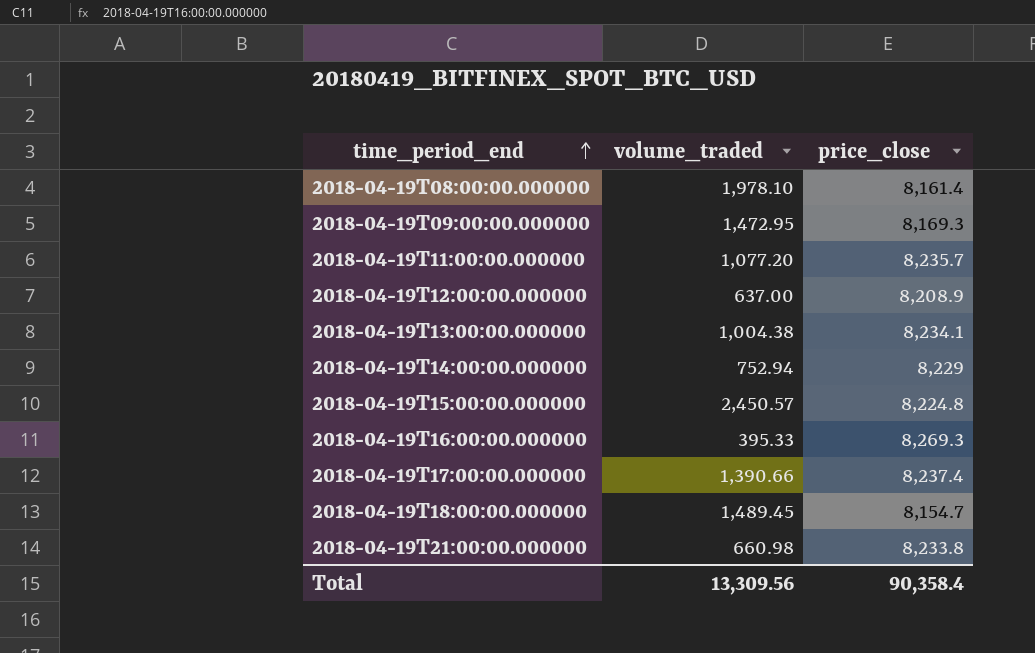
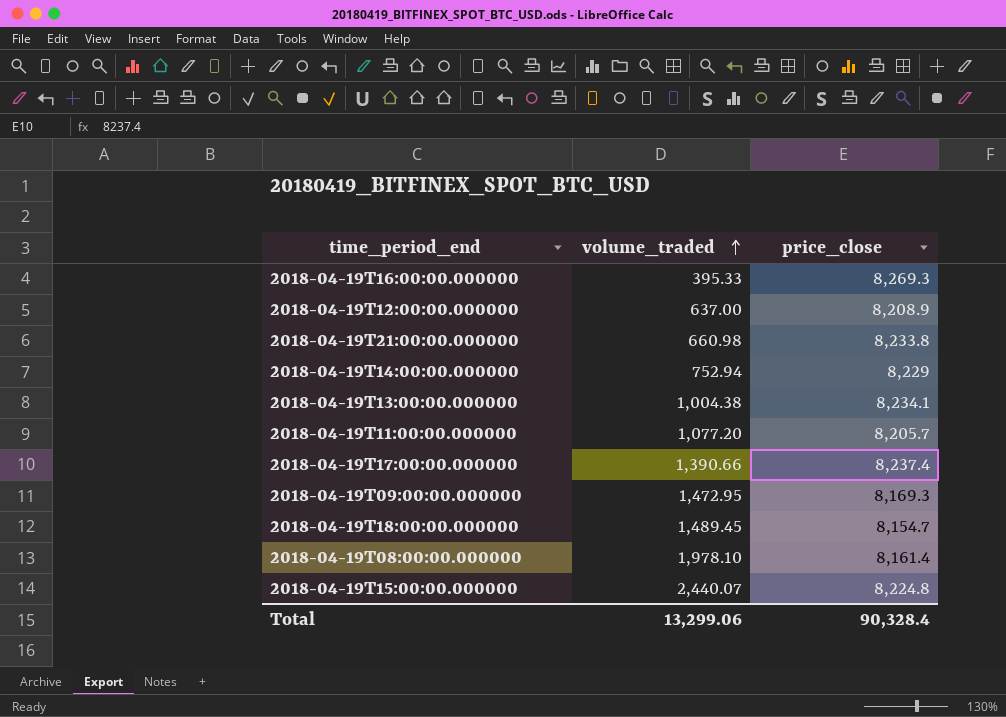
row order: time_period_end ascending -> volume_traded ascending
2018-04-19T11:00:00.000000 | price_close: 8,235.7 -> 8,205.7
2018-04-19T15:00:00.000000 | volume_traded: 2,450.57 -> 2,440.07
Total | volume_traded: 13,309.56 -> 13,299.06
Total | price_close: 90,358.4 -> 90,328.4

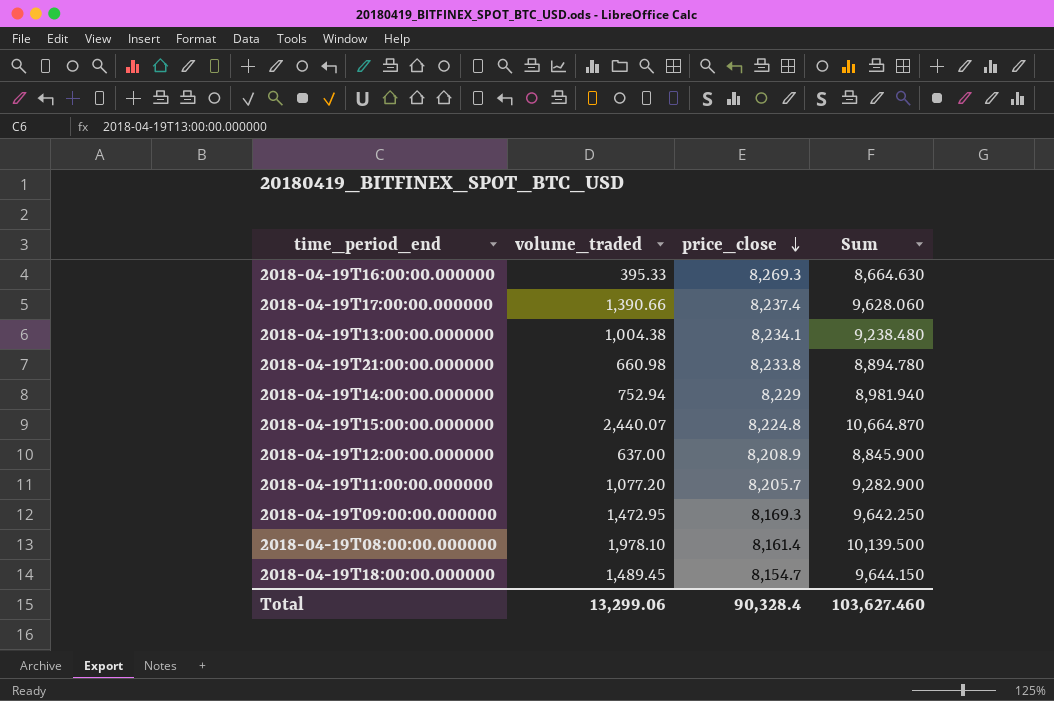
row order: volume_traded ascending -> price_close descending
column Sum | formula: none -> [volume_traded] + [price_close]

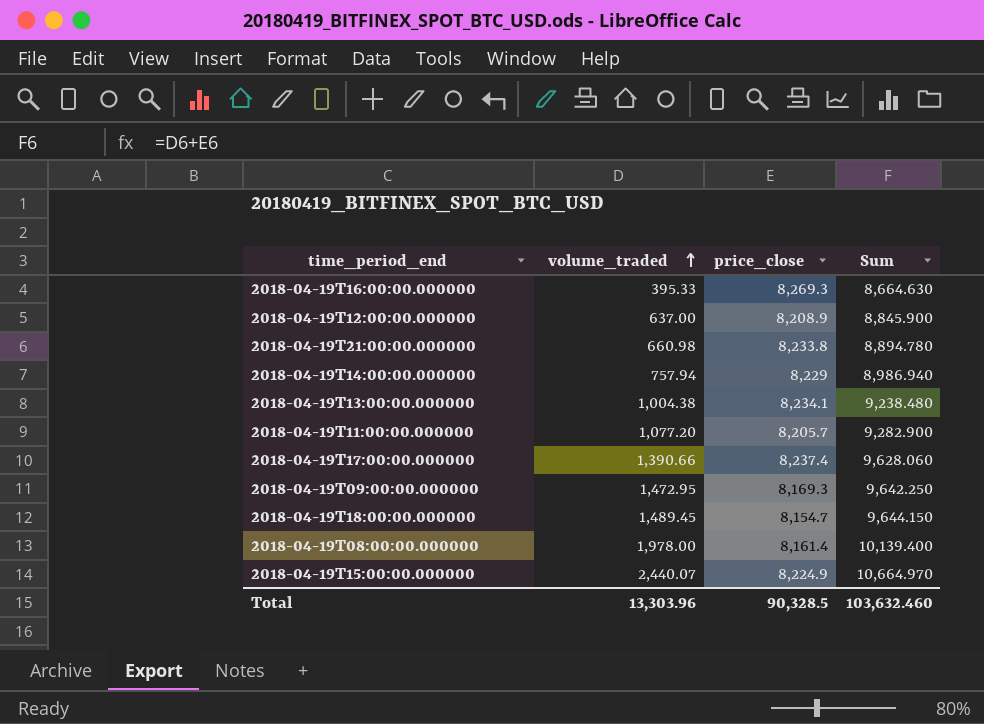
row order: price_close descending -> volume_traded ascending
2018-04-19T14:00:00.000000 | volume_traded: 752.94 -> 757.94
2018-04-19T14:00:00.000000 | Sum: 8,981.940 -> 8,986.940
2018-04-19T08:00:00.000000 | volume_traded: 1,978.10 -> 1,978.00
2018-04-19T08:00:00.000000 | Sum: 10,139.500 -> 10,139.400
2018-04-19T15:00:00.000000 | price_close: 8,224.8 -> 8,224.9
2018-04-19T15:00:00.000000 | Sum: 10,664.870 -> 10,664.970
Total | volume_traded: 13,299.06 -> 13,303.96
Total | price_close: 90,328.4 -> 90,328.5
Total | Sum: 103,627.460 -> 103,632.460

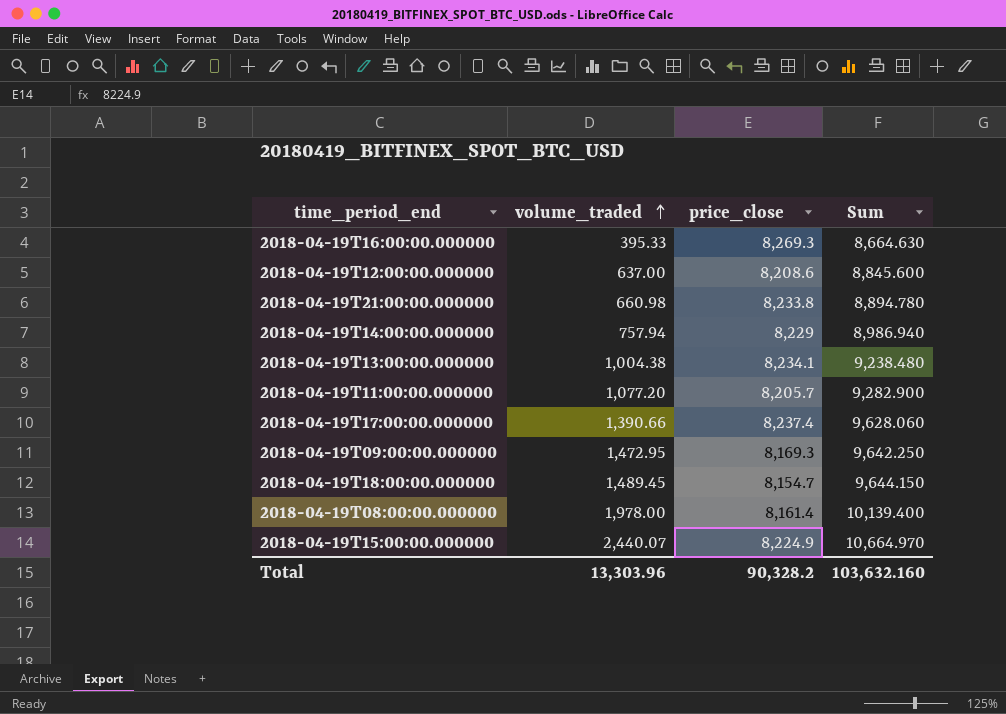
2018-04-19T12:00:00.000000 | price_close: 8,208.9 -> 8,208.6
2018-04-19T12:00:00.000000 | Sum: 8,845.900 -> 8,845.600
Total | price_close: 90,328.5 -> 90,328.2
Total | Sum: 103,632.460 -> 103,632.160

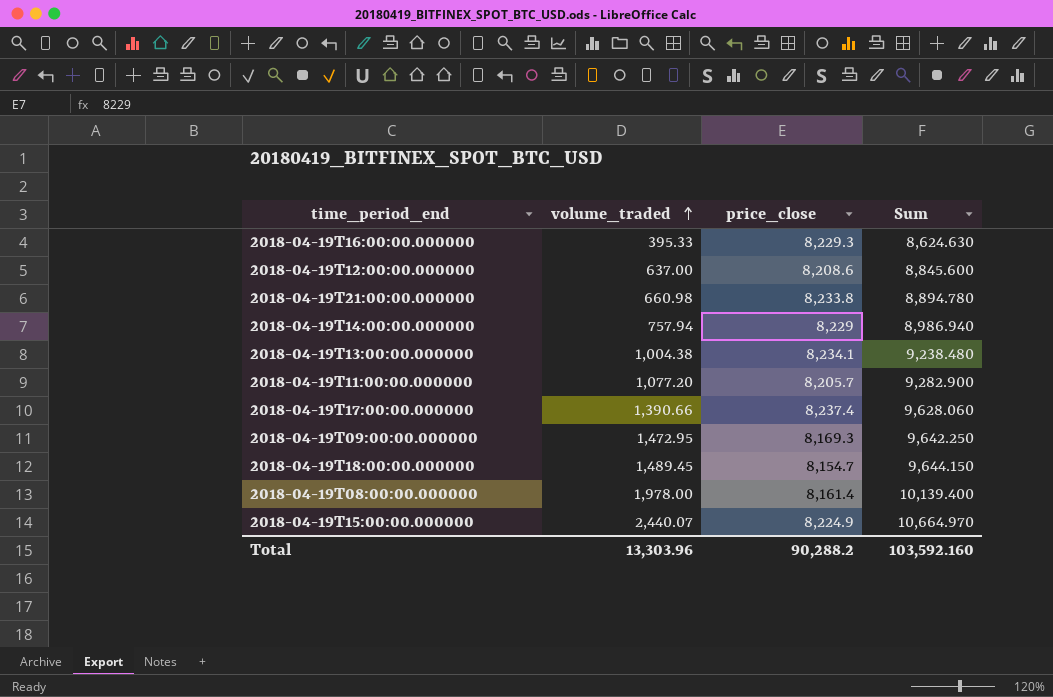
2018-04-19T16:00:00.000000 | price_close: 8,269.3 -> 8,229.3
2018-04-19T16:00:00.000000 | Sum: 8,664.630 -> 8,624.630
Total | price_close: 90,328.2 -> 90,288.2
Total | Sum: 103,632.160 -> 103,592.160

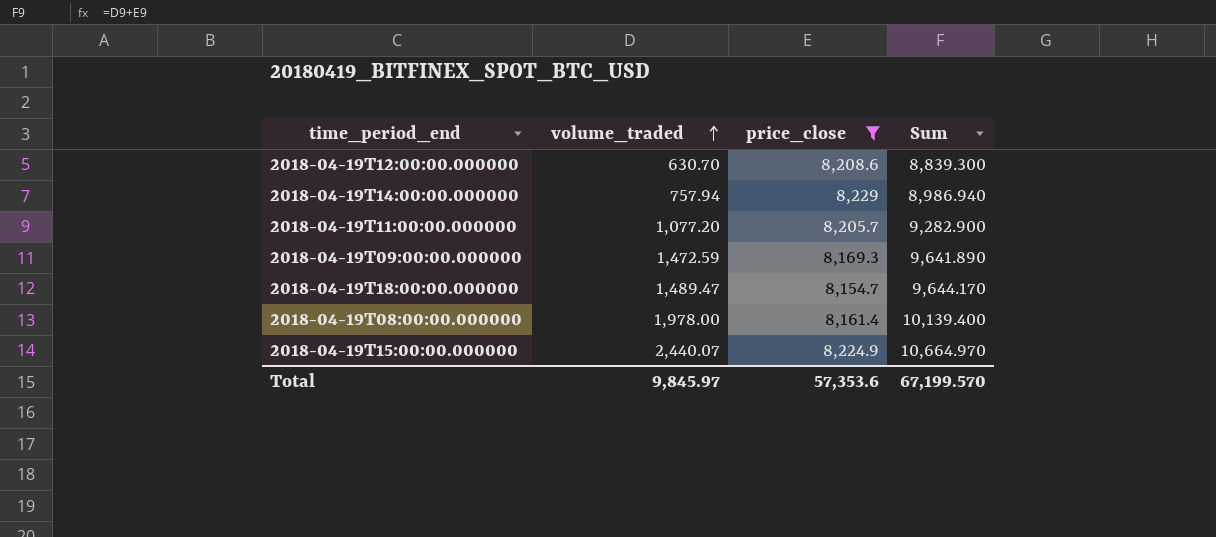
filter: none -> price_close <= 8,229
2018-04-19T12:00:00.000000 | volume_traded: 637.00 -> 630.70
2018-04-19T12:00:00.000000 | Sum: 8,845.600 -> 8,839.300
2018-04-19T09:00:00.000000 | volume_traded: 1,472.95 -> 1,472.59
2018-04-19T09:00:00.000000 | Sum: 9,642.250 -> 9,641.890
2018-04-19T18:00:00.000000 | volume_traded: 1,489.45 -> 1,489.47
2018-04-19T18:00:00.000000 | Sum: 9,644.150 -> 9,644.170
Total | volume_traded: 13,303.96 -> 9,845.97
Total | price_close: 90,288.2 -> 57,353.6
Total | Sum: 103,592.160 -> 67,199.570

